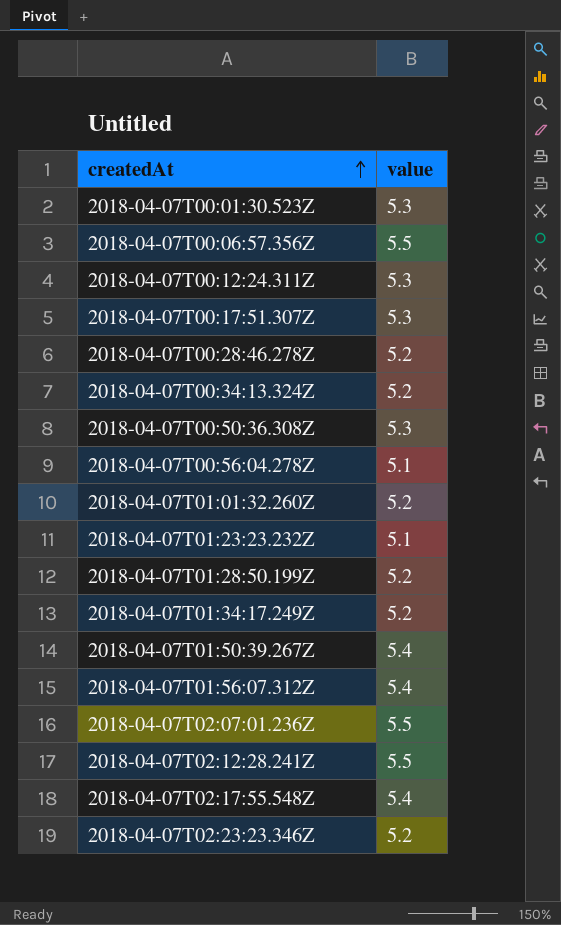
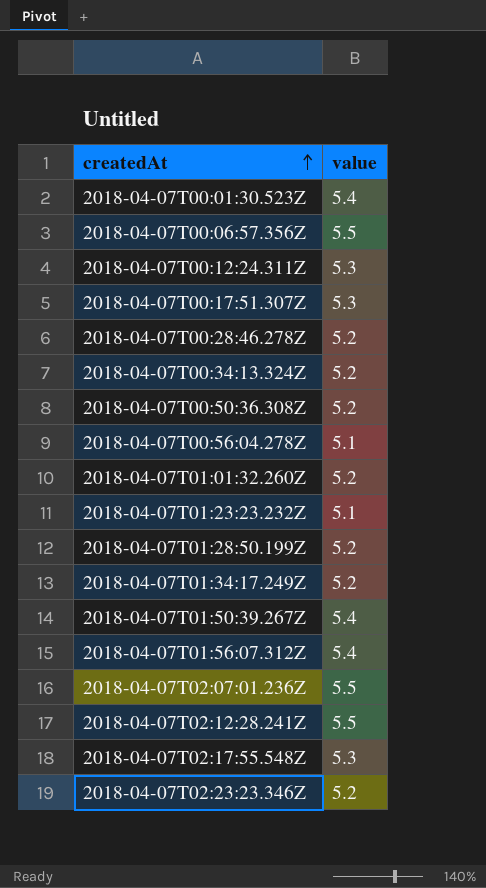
2018-04-07T00:01:30.523Z | value: 5.3 -> 5.4
2018-04-07T00:50:36.308Z | value: 5.3 -> 5.2
2018-04-07T02:17:55.548Z | value: 5.4 -> 5.3

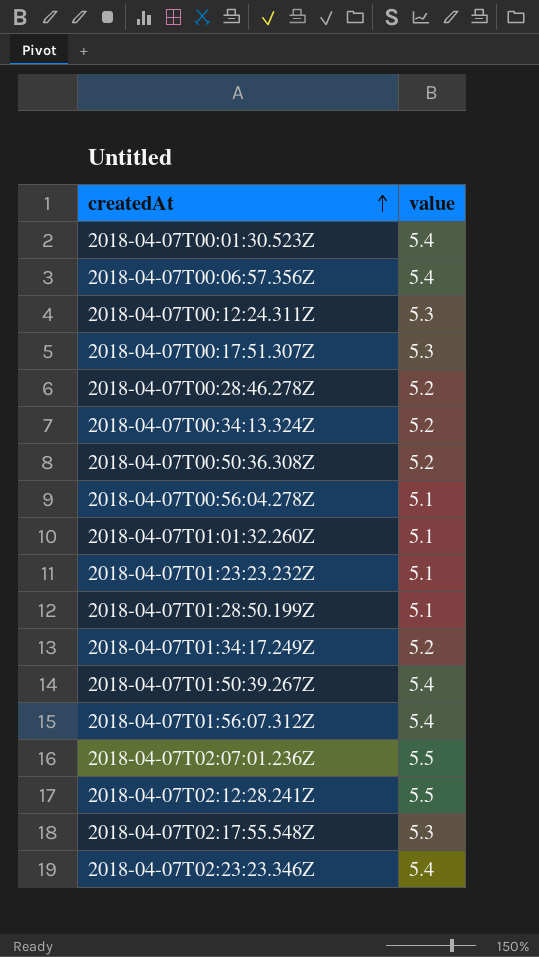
2018-04-07T00:06:57.356Z | value: 5.5 -> 5.4
2018-04-07T01:01:32.260Z | value: 5.2 -> 5.1
2018-04-07T01:28:50.199Z | value: 5.2 -> 5.1
2018-04-07T02:23:23.346Z | value: 5.2 -> 5.4

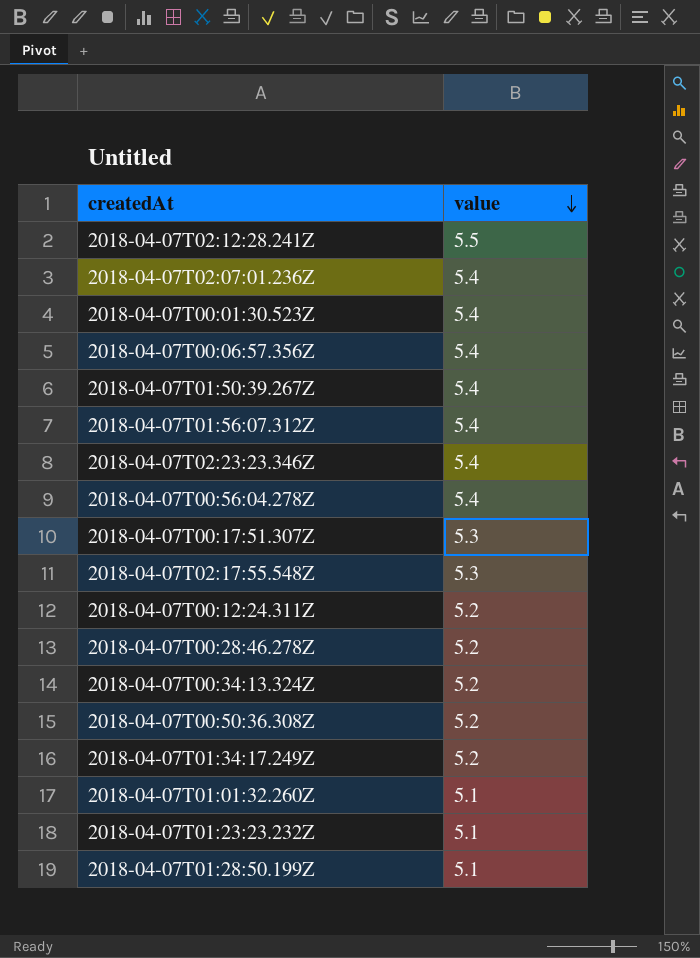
row order: createdAt ascending -> value descending
2018-04-07T02:07:01.236Z | value: 5.5 -> 5.4
2018-04-07T00:56:04.278Z | value: 5.1 -> 5.4
2018-04-07T00:12:24.311Z | value: 5.3 -> 5.2

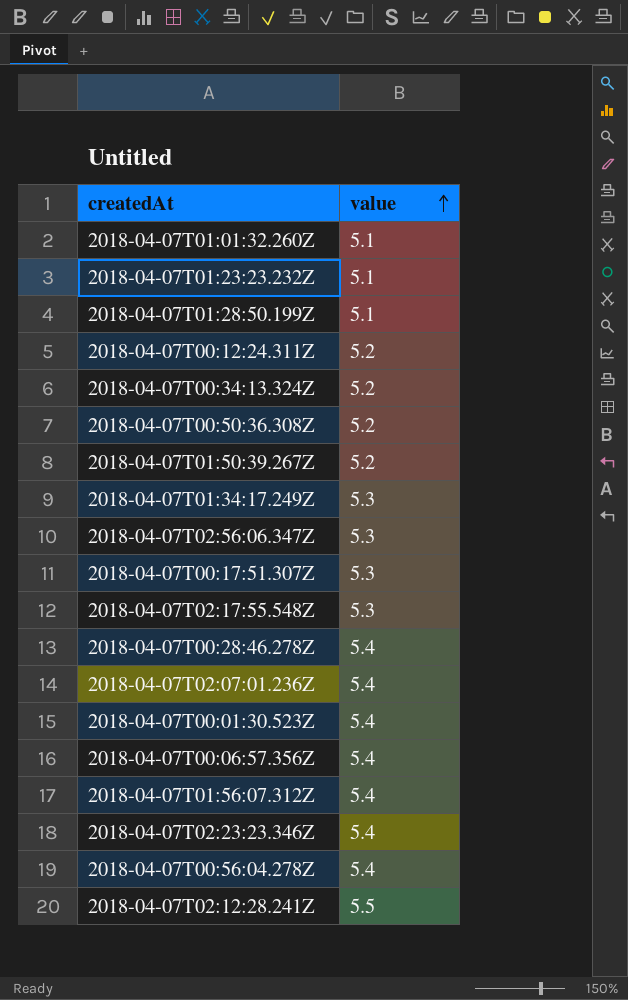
row order: value descending -> value ascending
2018-04-07T01:50:39.267Z | value: 5.4 -> 5.2
2018-04-07T01:34:17.249Z | value: 5.2 -> 5.3
row 2018-04-07T02:56:06.347Z: none -> 5.3
2018-04-07T00:28:46.278Z | value: 5.2 -> 5.4

